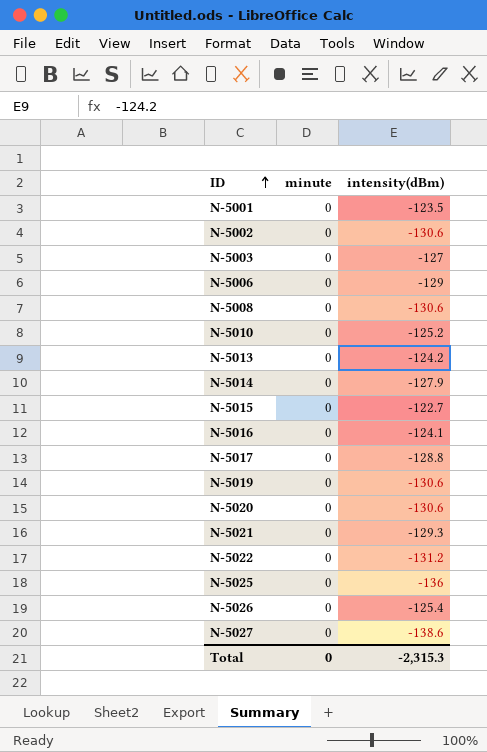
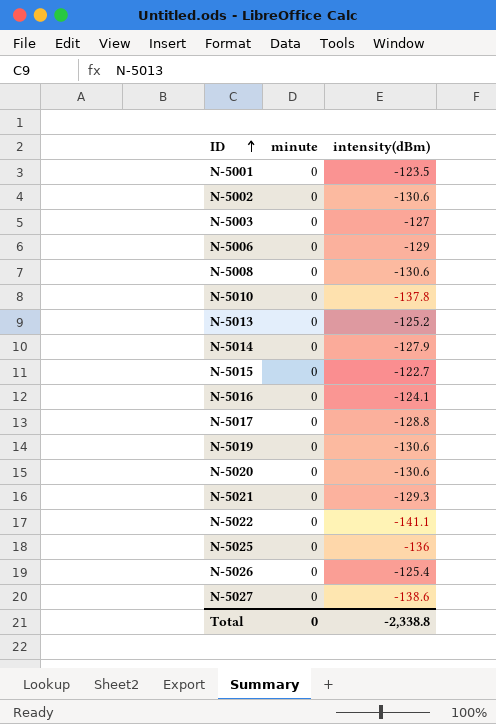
N-5010 | intensity(dBm): -125.2 -> -137.8
N-5013 | intensity(dBm): -124.2 -> -125.2
N-5022 | intensity(dBm): -131.2 -> -141.1
Total | intensity(dBm): -2,315.3 -> -2,338.8

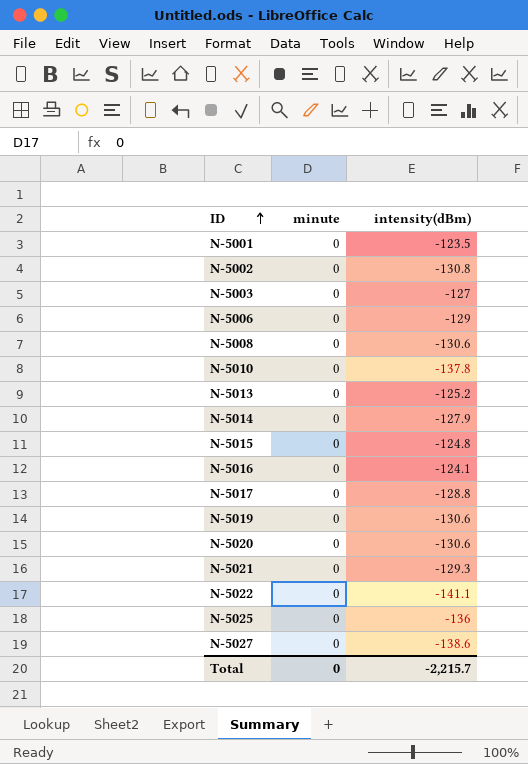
row N-5026: 0 | -125.4 -> none
N-5002 | intensity(dBm): -130.6 -> -130.8
N-5015 | intensity(dBm): -122.7 -> -124.8
Total | intensity(dBm): -2,338.8 -> -2,215.7

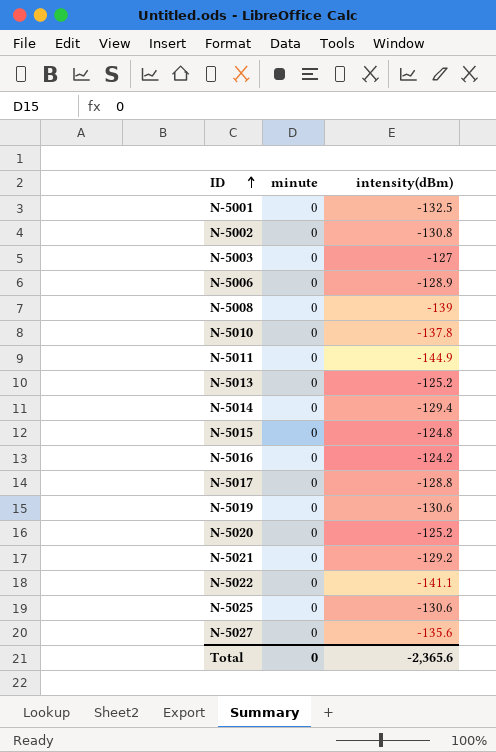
N-5001 | intensity(dBm): -123.5 -> -132.5
N-5006 | intensity(dBm): -129 -> -128.9
N-5008 | intensity(dBm): -130.6 -> -139
row N-5011: none -> 0 | -144.9
N-5014 | intensity(dBm): -127.9 -> -129.4
N-5016 | intensity(dBm): -124.1 -> -124.2
N-5020 | intensity(dBm): -130.6 -> -125.2
N-5021 | intensity(dBm): -129.3 -> -129.2
N-5025 | intensity(dBm): -136 -> -130.6
N-5027 | intensity(dBm): -138.6 -> -135.6
Total | intensity(dBm): -2,215.7 -> -2,365.6

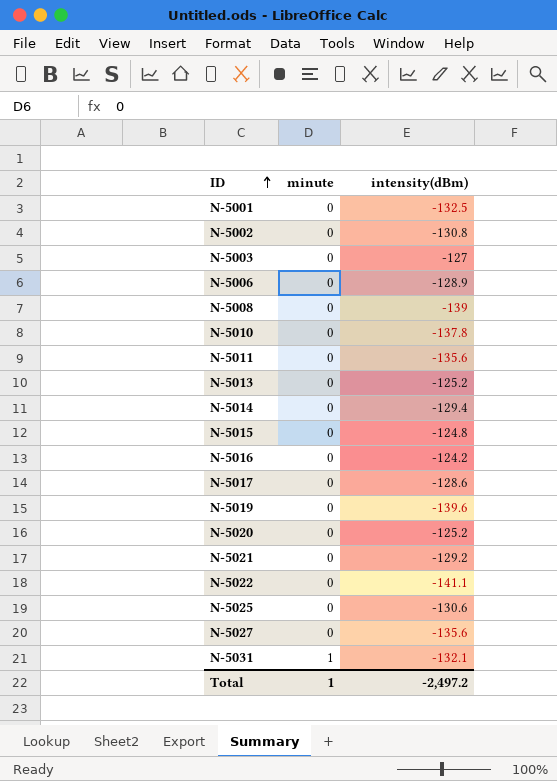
N-5011 | intensity(dBm): -144.9 -> -135.6
N-5017 | intensity(dBm): -128.8 -> -128.6
N-5019 | intensity(dBm): -130.6 -> -139.6
row N-5031: none -> 1 | -132.1
Total | minute: 0 -> 1
Total | intensity(dBm): -2,365.6 -> -2,497.2

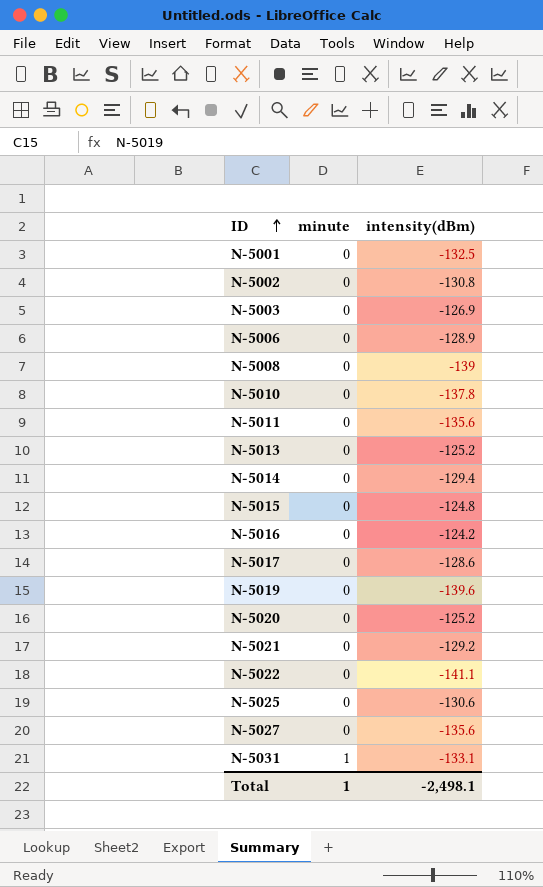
N-5003 | intensity(dBm): -127 -> -126.9
N-5031 | intensity(dBm): -132.1 -> -133.1
Total | intensity(dBm): -2,497.2 -> -2,498.1

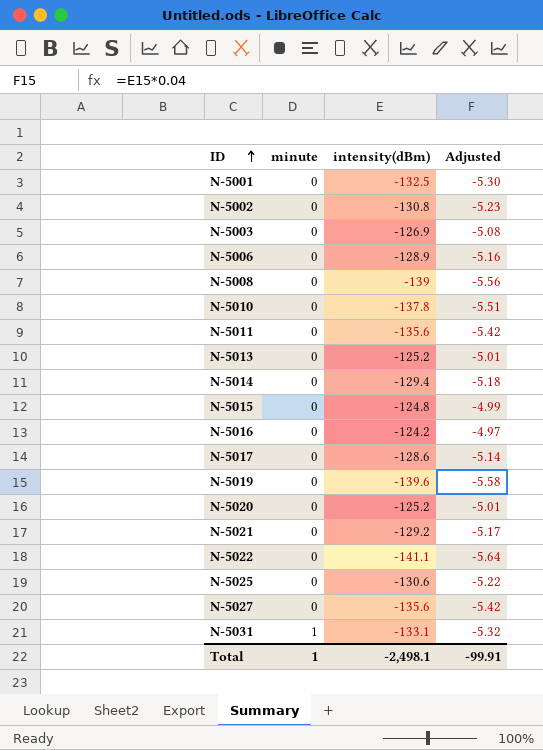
column Adjusted | formula: none -> [intensity(dBm)] * 0.04

